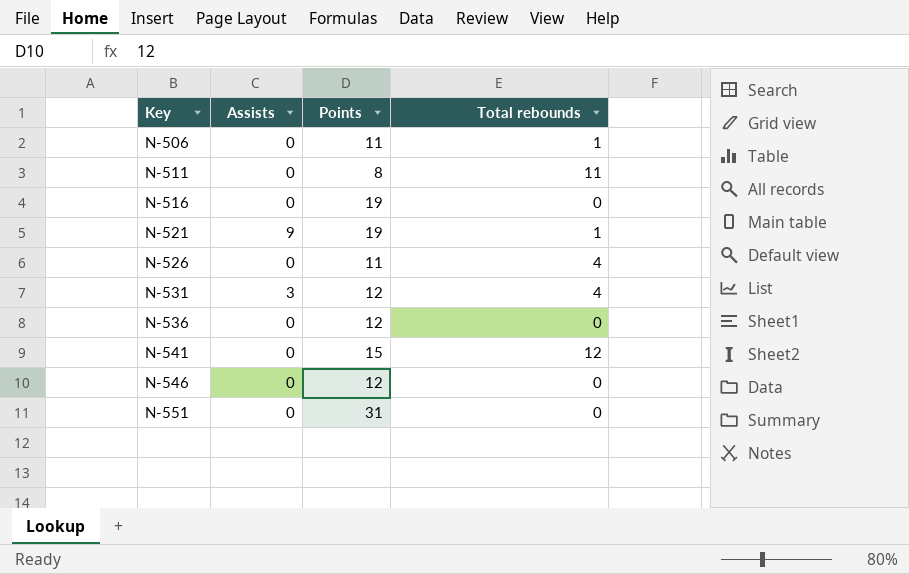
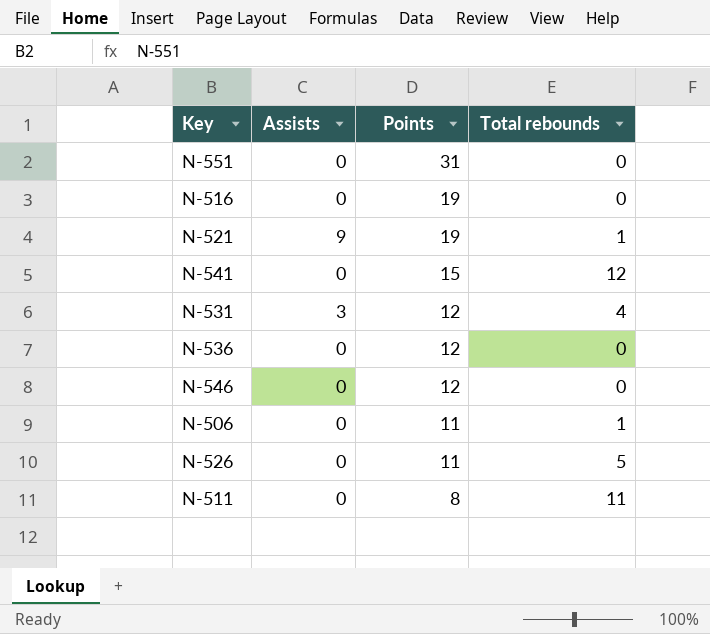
row order: Key ascending -> Points descending
N-526 | Total rebounds: 4 -> 5

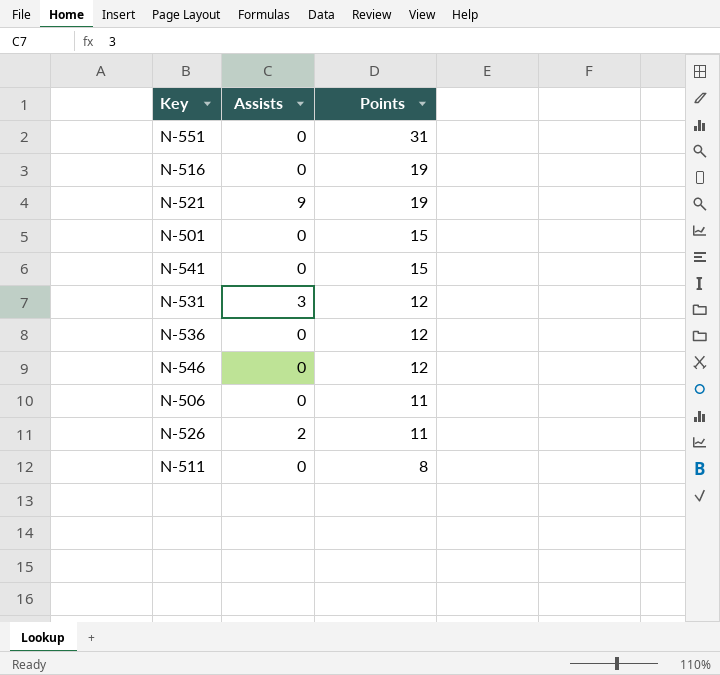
column Total rebounds | position: 4 -> none
row N-501: none -> 0 | 15
N-526 | Assists: 0 -> 2

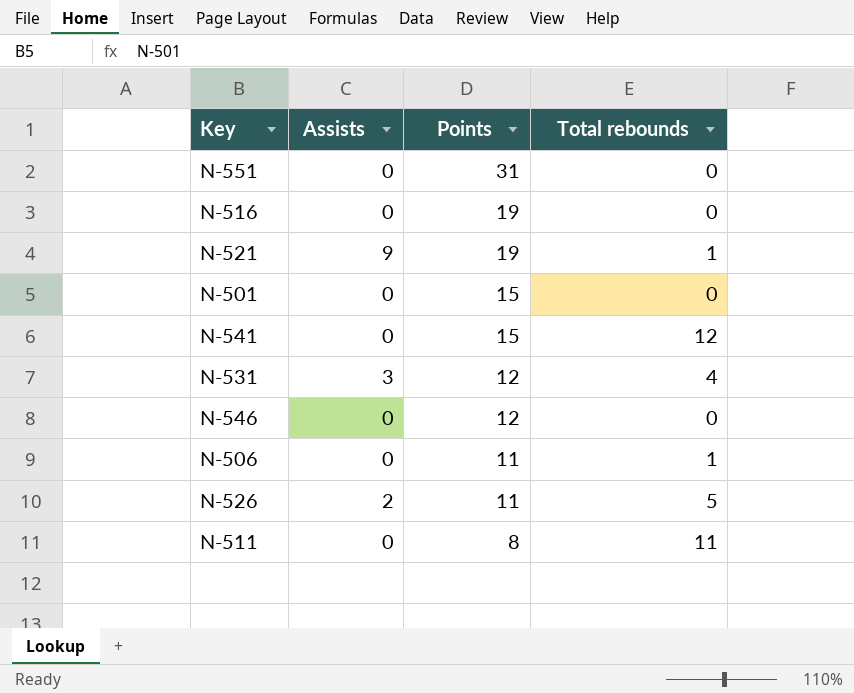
column Total rebounds | position: none -> 4
row N-536: 0 | 12 -> none

